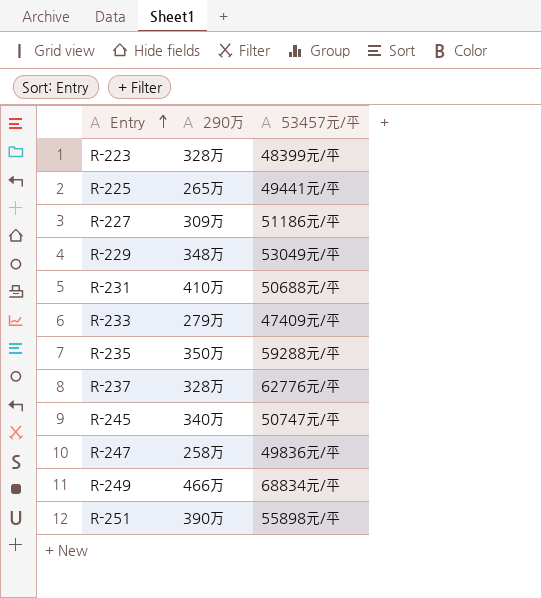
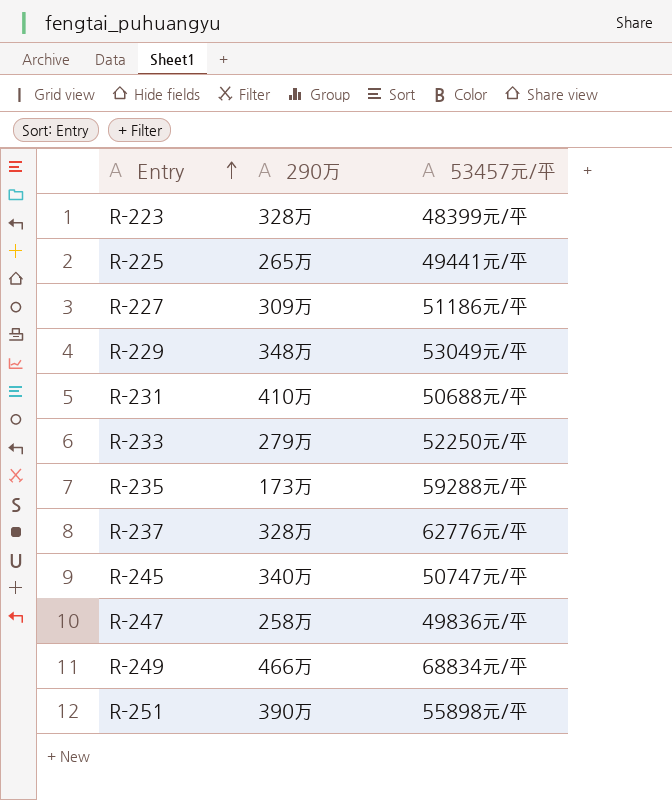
R-233 | 53457元/平: 47409元/平 -> 52250元/平
R-235 | 290万: 350万 -> 173万

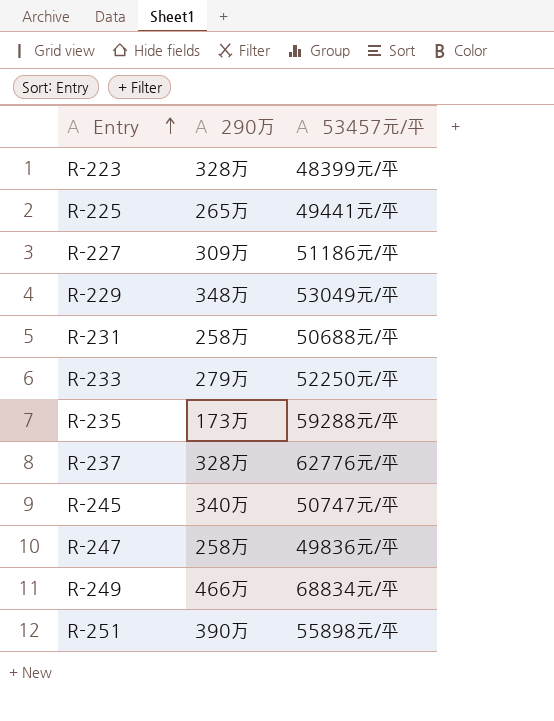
R-231 | 290万: 410万 -> 258万

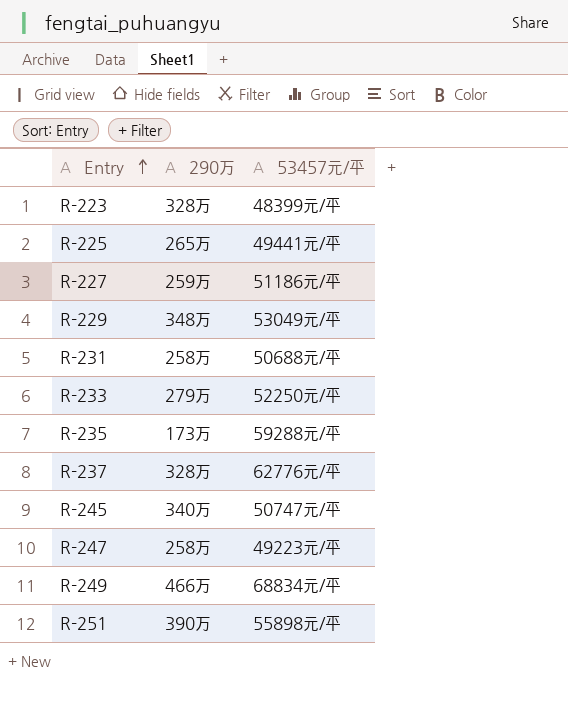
R-227 | 290万: 309万 -> 259万
R-247 | 53457元/平: 49836元/平 -> 49223元/平

